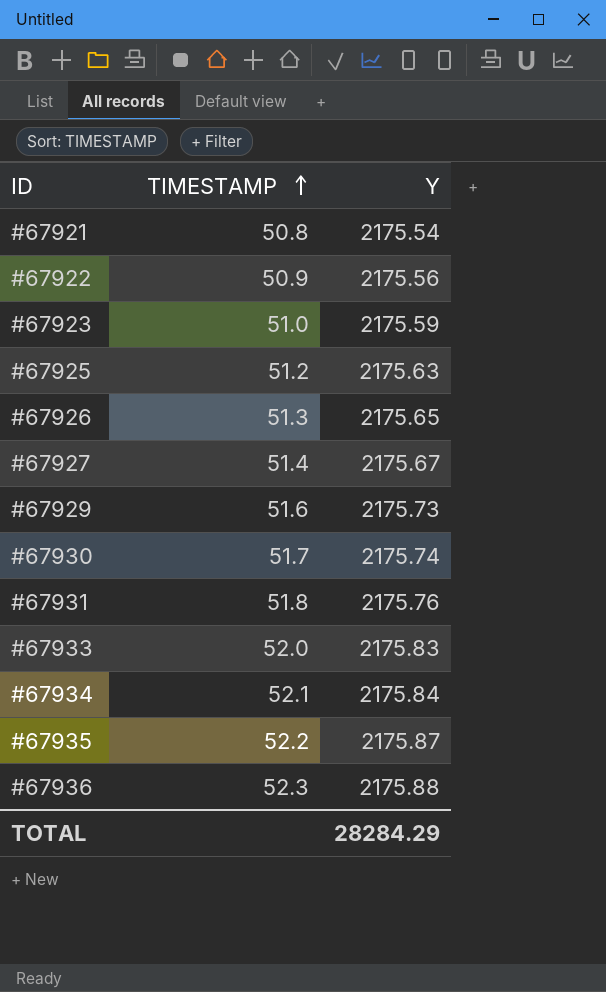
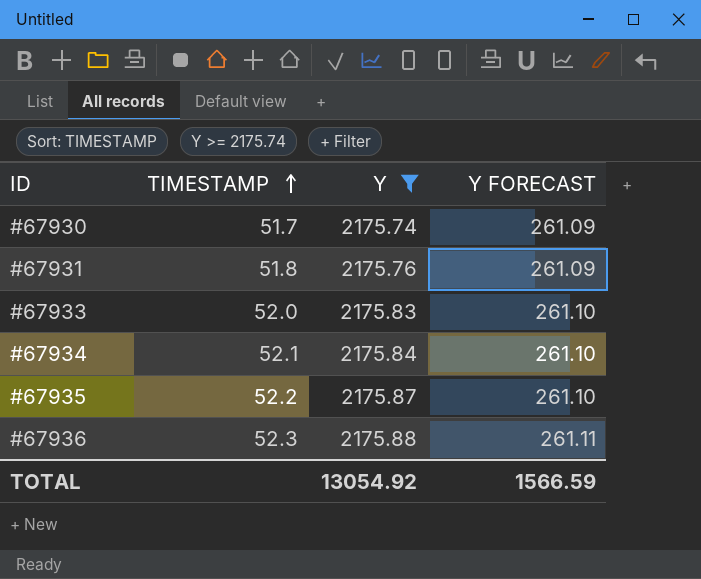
filter: none -> Y >= 2175.74
column Y FORECAST | formula: none -> [Y] * 0.12
TOTAL | Y: 28284.29 -> 13054.92

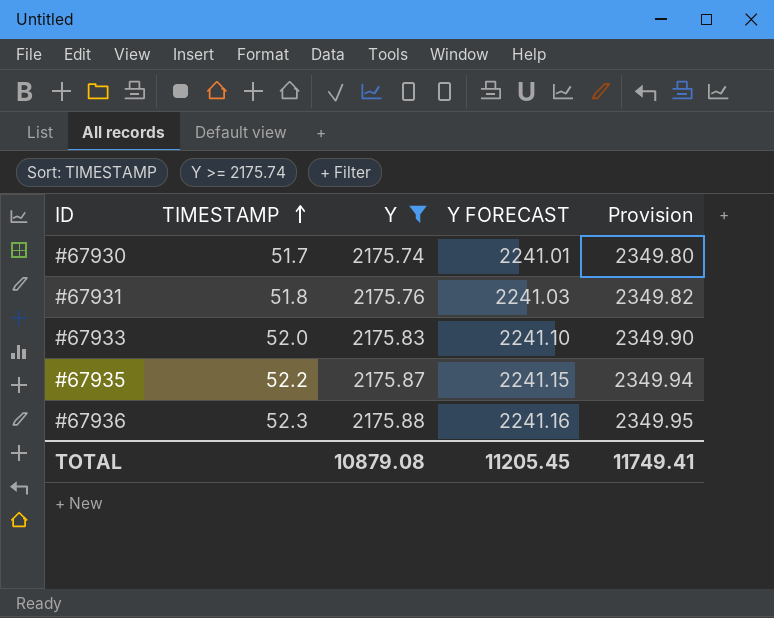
column Y FORECAST | formula: [Y] * 0.12 -> [Y] * 1.03
column Provision | formula: none -> [Y] * 1.08
row #67934: 52.1 | 2175.84 | 261.10 -> none
TOTAL | Y: 13054.92 -> 10879.08
TOTAL | Y FORECAST: 1566.59 -> 11205.45

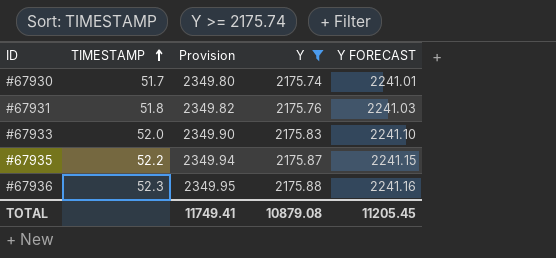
column Provision | position: 5 -> 3

